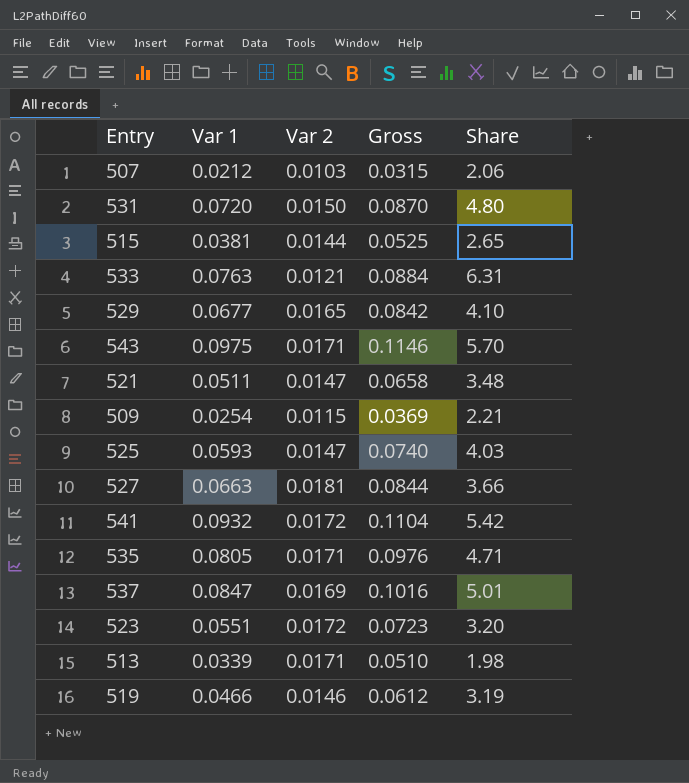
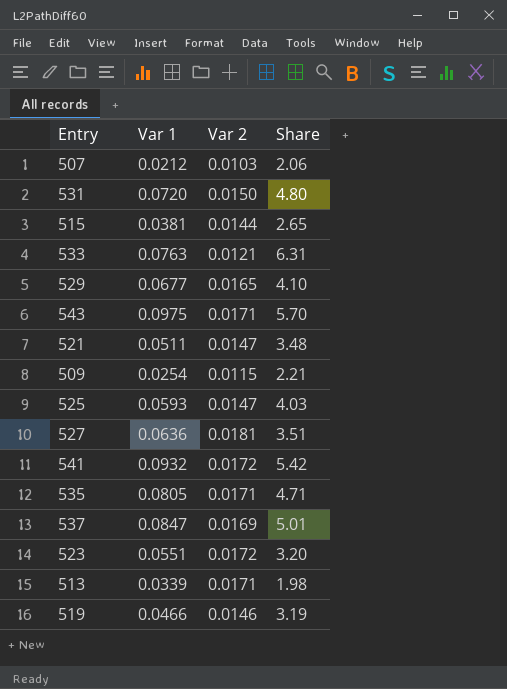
column Gross | formula: [Var 1] + [Var 2] -> none
527 | Var 1: 0.0663 -> 0.0636
527 | Share: 3.66 -> 3.51

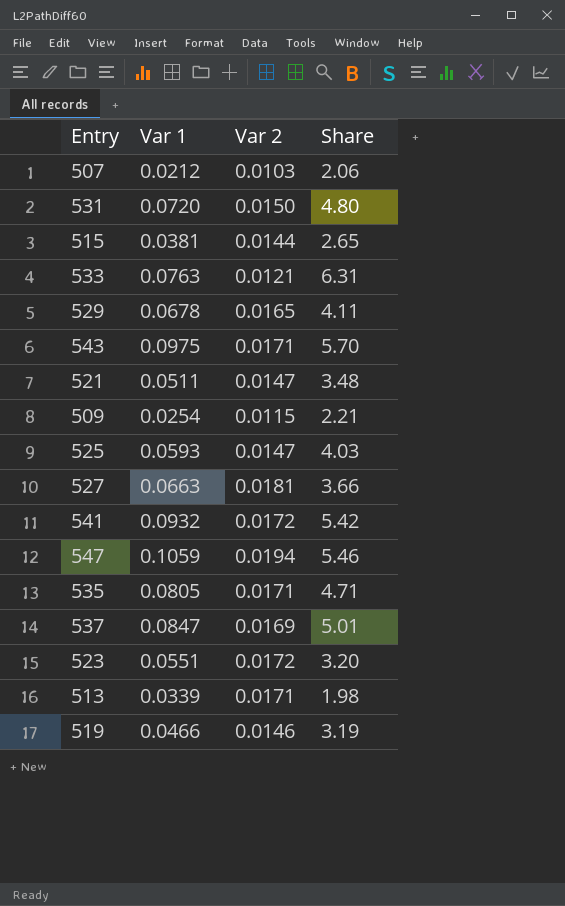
529 | Var 1: 0.0677 -> 0.0678
529 | Share: 4.10 -> 4.11
527 | Var 1: 0.0636 -> 0.0663
527 | Share: 3.51 -> 3.66
row 547: none -> 0.1059 | 0.0194 | 5.46

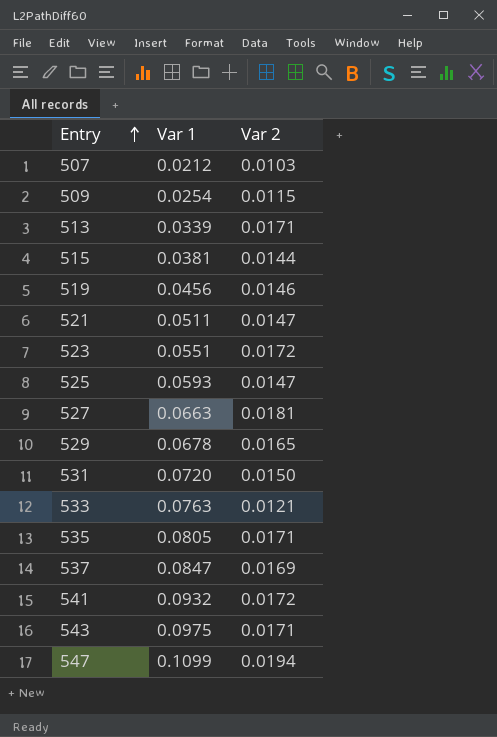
row order: none -> Entry ascending
column Share | formula: [Var 1] / [Var 2] -> none
519 | Var 1: 0.0466 -> 0.0456
547 | Var 1: 0.1059 -> 0.1099

